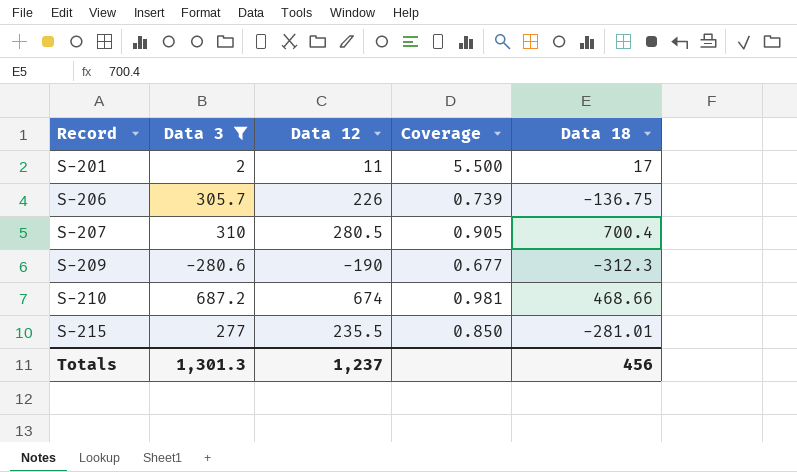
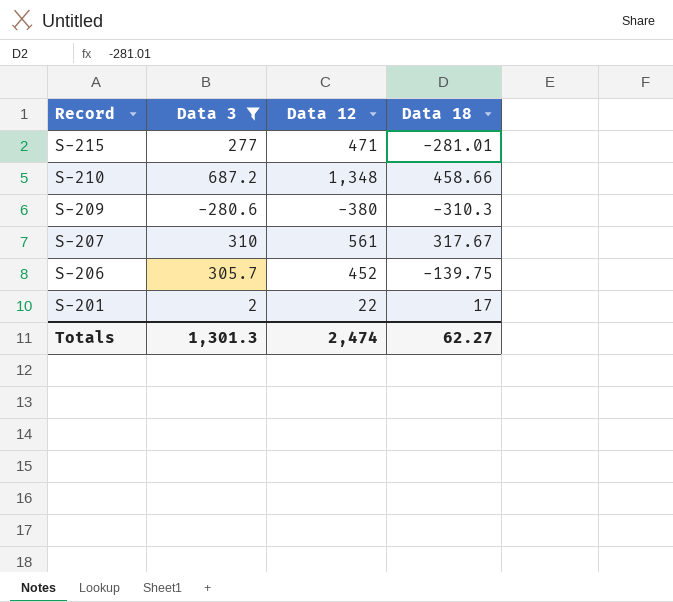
row order: Record ascending -> Record descending
column Coverage | formula: [Data 12] / [Data 3] -> none
S-215 | Data 12: 235.5 -> 471
S-210 | Data 12: 674 -> 1,348
S-210 | Data 18: 468.66 -> 458.66
S-209 | Data 12: -190 -> -380
S-209 | Data 18: -312.3 -> -310.3
S-207 | Data 12: 280.5 -> 561
S-207 | Data 18: 700.4 -> 317.67
S-206 | Data 12: 226 -> 452
S-206 | Data 18: -136.75 -> -139.75
S-201 | Data 12: 11 -> 22
Totals | Data 12: 1,237 -> 2,474
Totals | Data 18: 456 -> 62.27

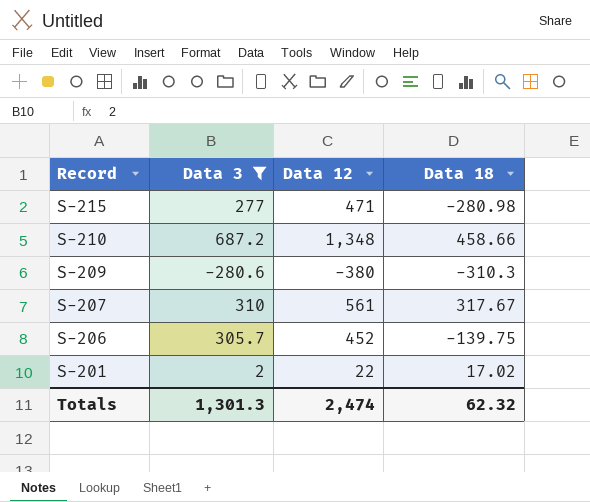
S-215 | Data 18: -281.01 -> -280.98
S-201 | Data 18: 17 -> 17.02
Totals | Data 18: 62.27 -> 62.32

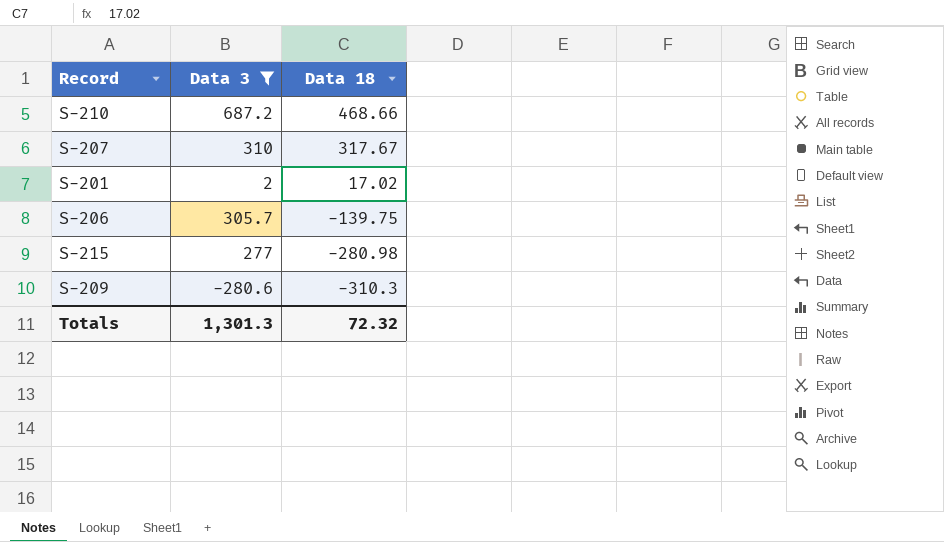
row order: Record descending -> Data 18 descending
column Data 12 | position: 3 -> none
S-210 | Data 18: 458.66 -> 468.66
Totals | Data 18: 62.32 -> 72.32

